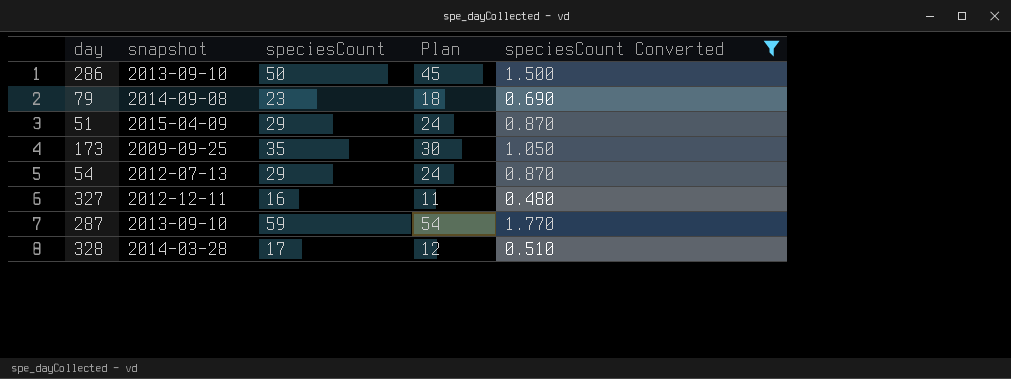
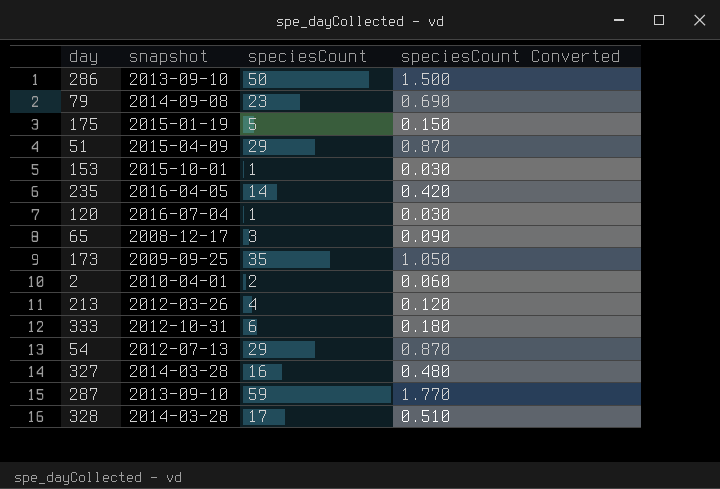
filter: speciesCount Converted >= 0.480 -> none
column Plan | formula: [speciesCount] - 5 -> none
327 | snapshot: 2012-12-11 -> 2014-03-28

